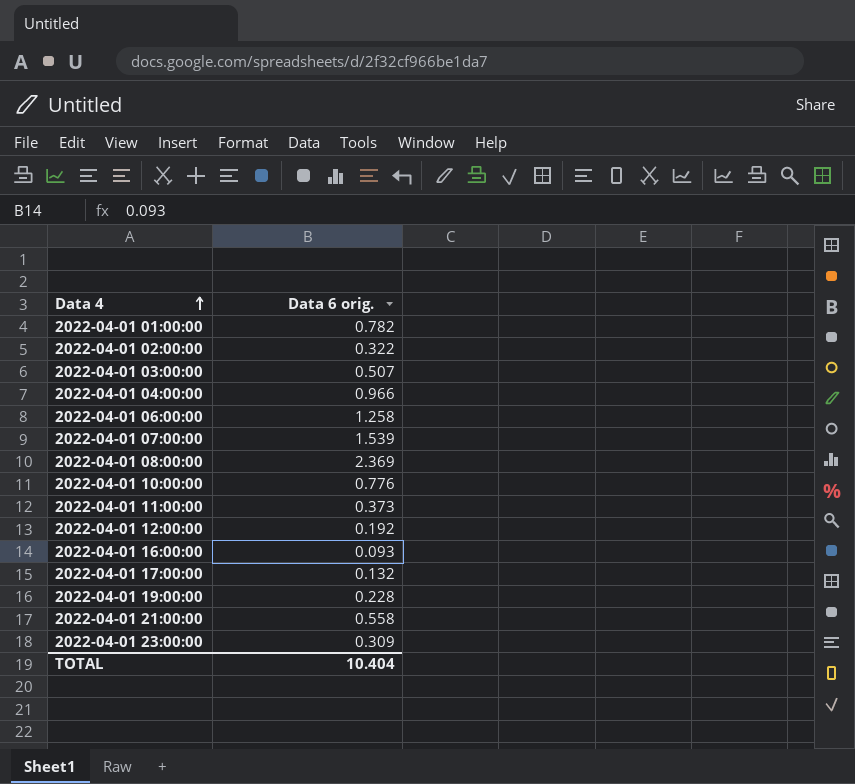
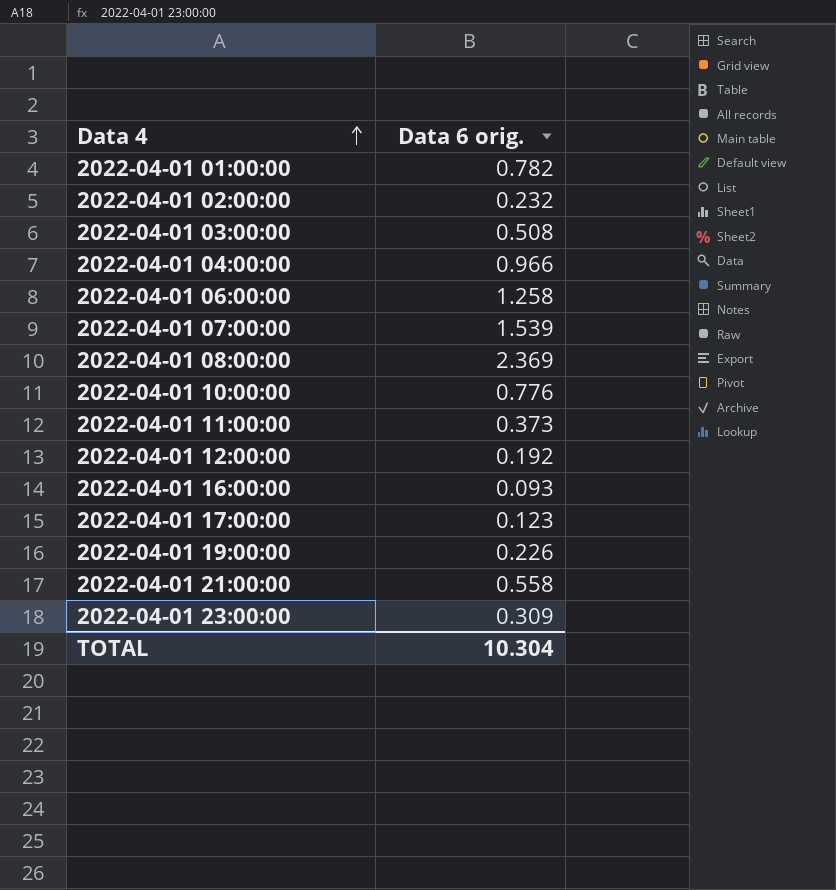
2022-04-01 02:00:00 | Data 6 orig.: 0.322 -> 0.232
2022-04-01 03:00:00 | Data 6 orig.: 0.507 -> 0.508
2022-04-01 17:00:00 | Data 6 orig.: 0.132 -> 0.123
2022-04-01 19:00:00 | Data 6 orig.: 0.228 -> 0.226
TOTAL | Data 6 orig.: 10.404 -> 10.304

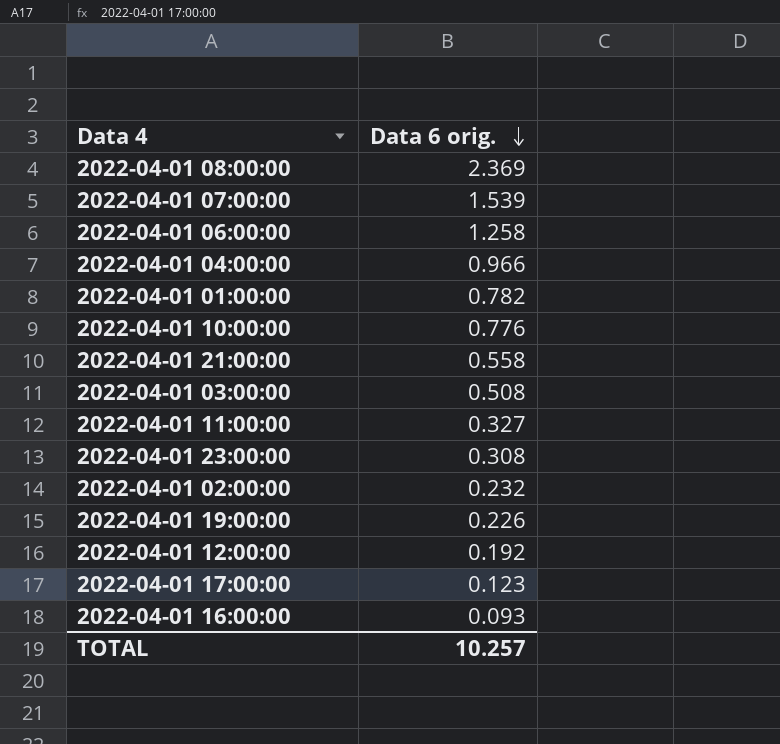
row order: Data 4 ascending -> Data 6 orig. descending
2022-04-01 11:00:00 | Data 6 orig.: 0.373 -> 0.327
2022-04-01 23:00:00 | Data 6 orig.: 0.309 -> 0.308
TOTAL | Data 6 orig.: 10.304 -> 10.257

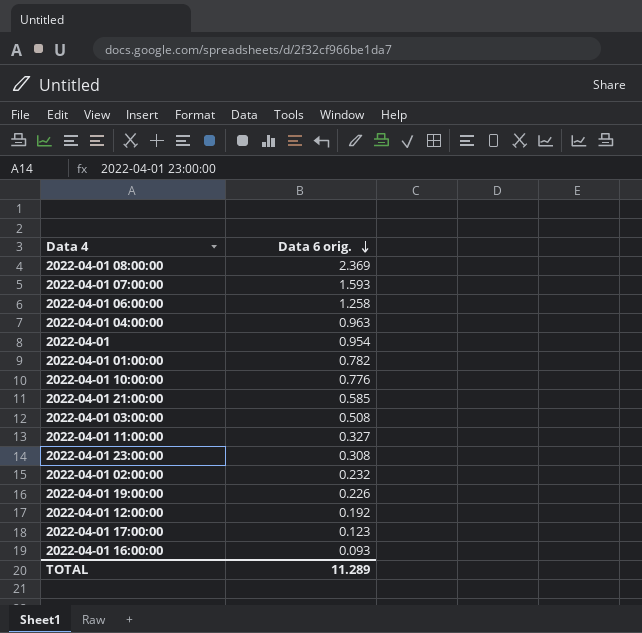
2022-04-01 07:00:00 | Data 6 orig.: 1.539 -> 1.593
2022-04-01 04:00:00 | Data 6 orig.: 0.966 -> 0.963
row 2022-04-01: none -> 0.954
2022-04-01 21:00:00 | Data 6 orig.: 0.558 -> 0.585
TOTAL | Data 6 orig.: 10.257 -> 11.289

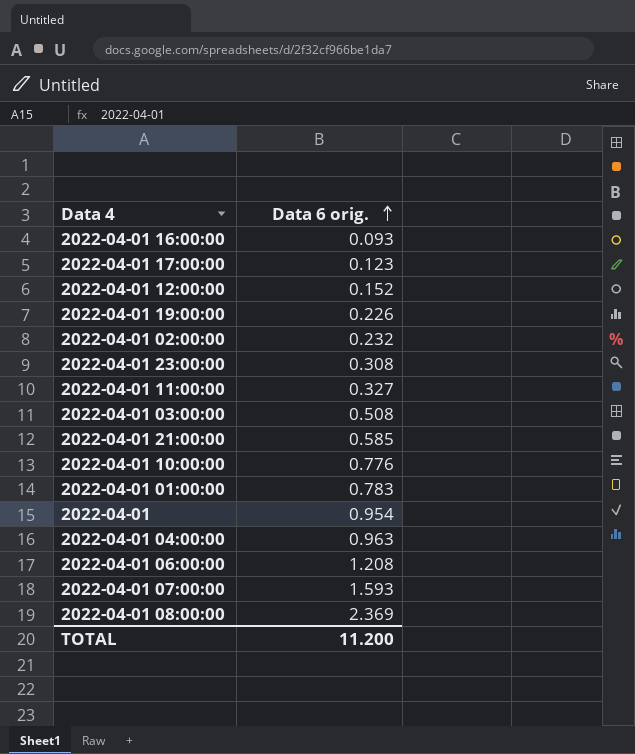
row order: Data 6 orig. descending -> Data 6 orig. ascending
2022-04-01 12:00:00 | Data 6 orig.: 0.192 -> 0.152
2022-04-01 01:00:00 | Data 6 orig.: 0.782 -> 0.783
2022-04-01 06:00:00 | Data 6 orig.: 1.258 -> 1.208
TOTAL | Data 6 orig.: 11.289 -> 11.200

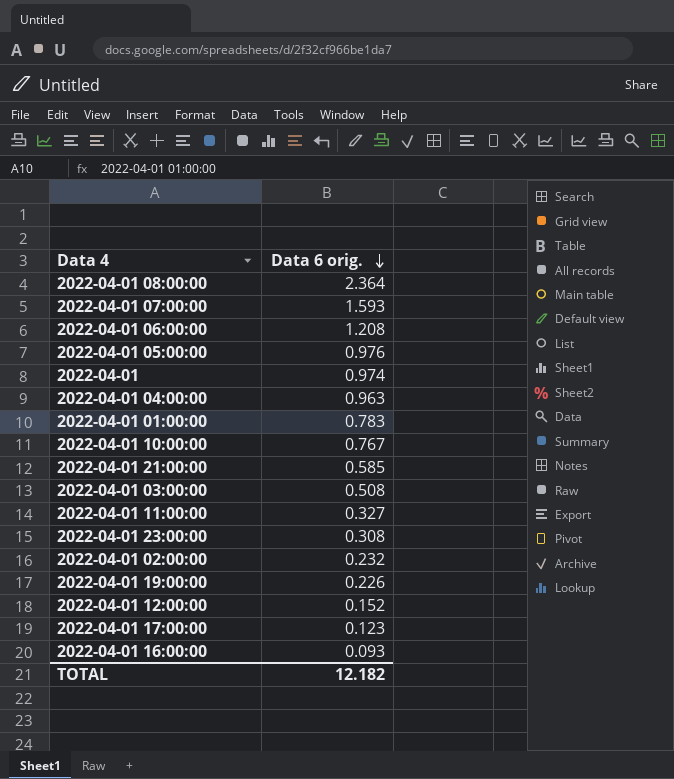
row order: Data 6 orig. ascending -> Data 6 orig. descending
2022-04-01 08:00:00 | Data 6 orig.: 2.369 -> 2.364
row 2022-04-01 05:00:00: none -> 0.976
2022-04-01 | Data 6 orig.: 0.954 -> 0.974
2022-04-01 10:00:00 | Data 6 orig.: 0.776 -> 0.767
TOTAL | Data 6 orig.: 11.200 -> 12.182

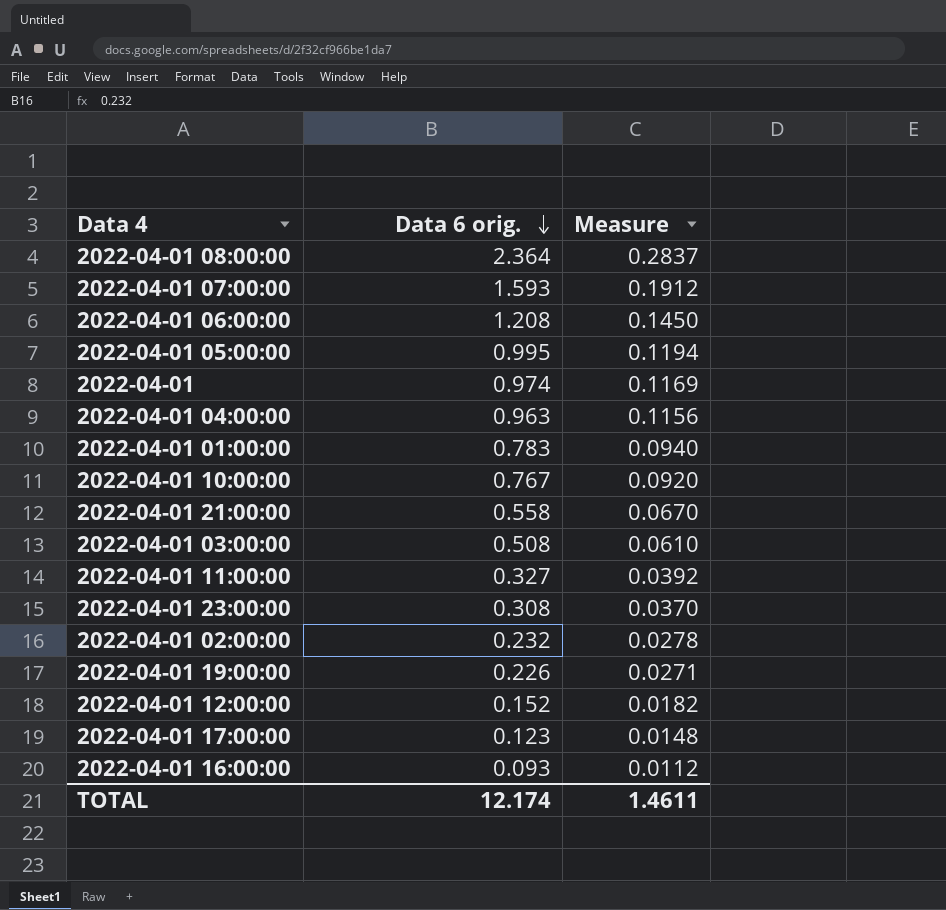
column Measure | formula: none -> [Data 6 orig.] * 0.12
2022-04-01 05:00:00 | Data 6 orig.: 0.976 -> 0.995
2022-04-01 21:00:00 | Data 6 orig.: 0.585 -> 0.558
TOTAL | Data 6 orig.: 12.182 -> 12.174

